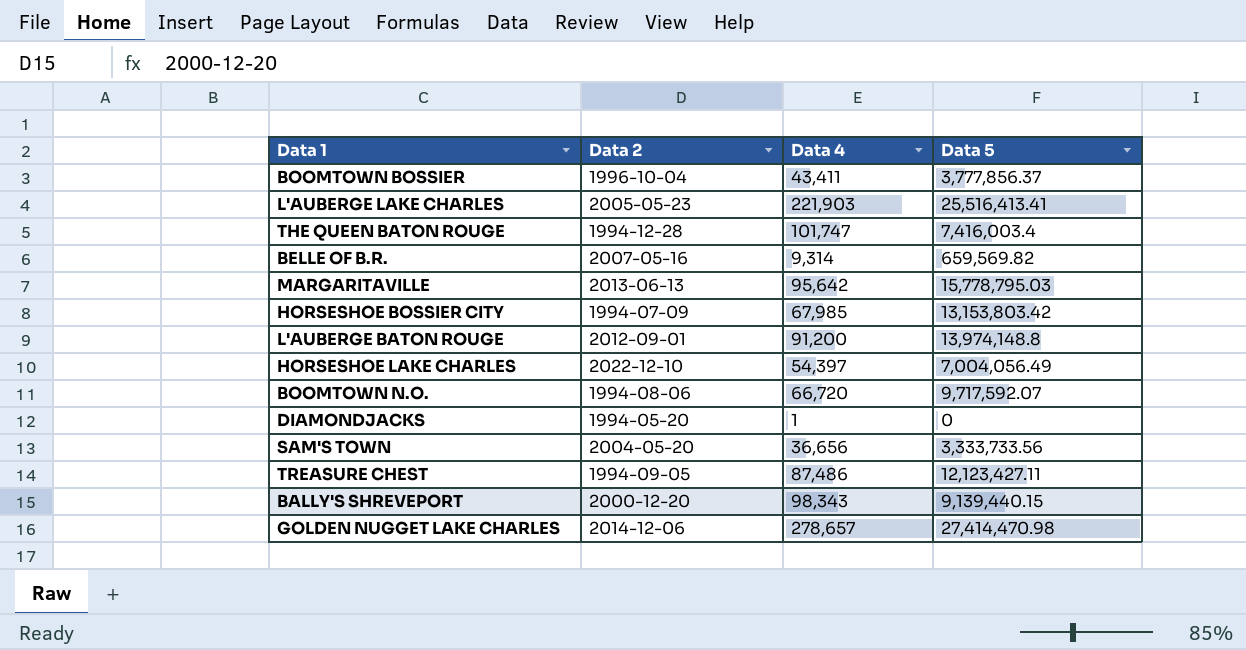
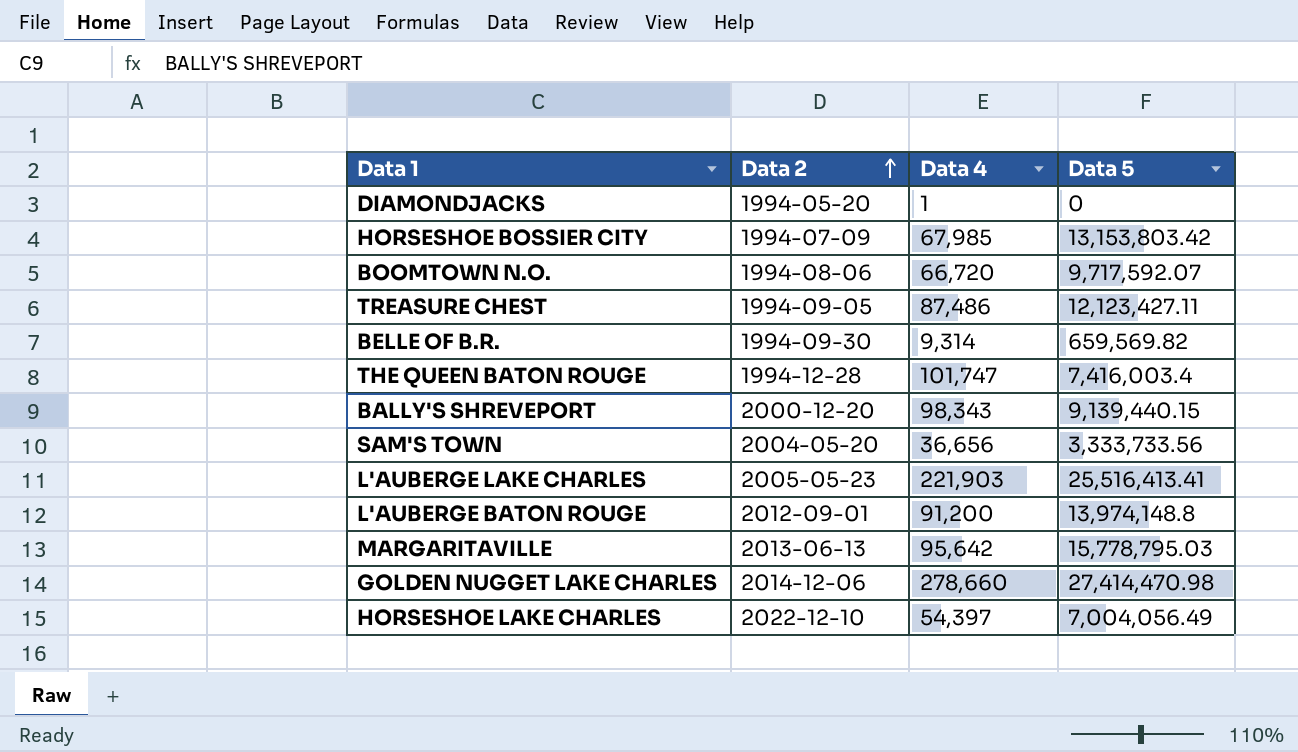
row order: none -> Data 2 ascending
row BOOMTOWN BOSSIER: 1996-10-04 | 43,411 | 3,777,856.37 -> none
BELLE OF B.R. | Data 2: 2007-05-16 -> 1994-09-30
GOLDEN NUGGET LAKE CHARLES | Data 4: 278,657 -> 278,660

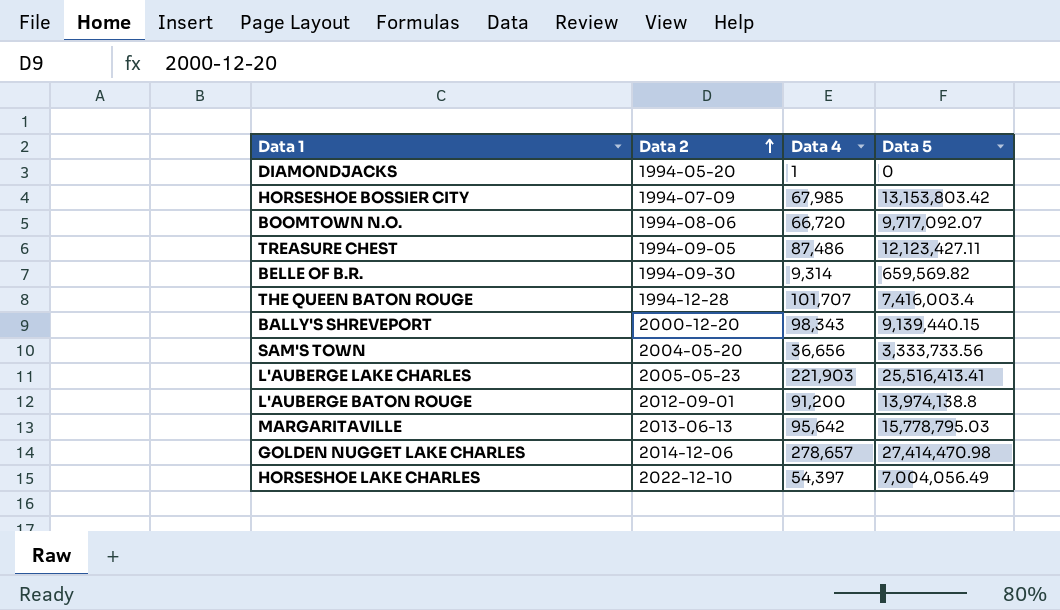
BOOMTOWN N.O. | Data 5: 9,717,592.07 -> 9,717,092.07
THE QUEEN BATON ROUGE | Data 4: 101,747 -> 101,707
L'AUBERGE BATON ROUGE | Data 5: 13,974,148.8 -> 13,974,138.8
GOLDEN NUGGET LAKE CHARLES | Data 4: 278,660 -> 278,657

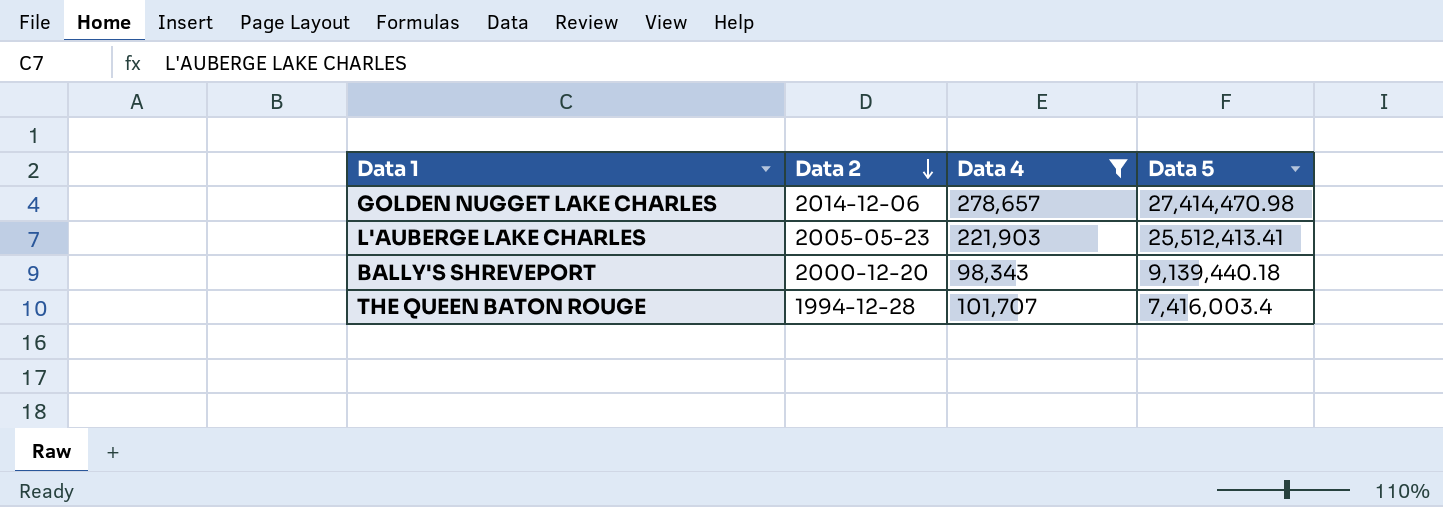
filter: none -> Data 4 >= 98,343
row order: Data 2 ascending -> Data 2 descending
L'AUBERGE LAKE CHARLES | Data 5: 25,516,413.41 -> 25,512,413.41
BALLY'S SHREVEPORT | Data 5: 9,139,440.15 -> 9,139,440.18

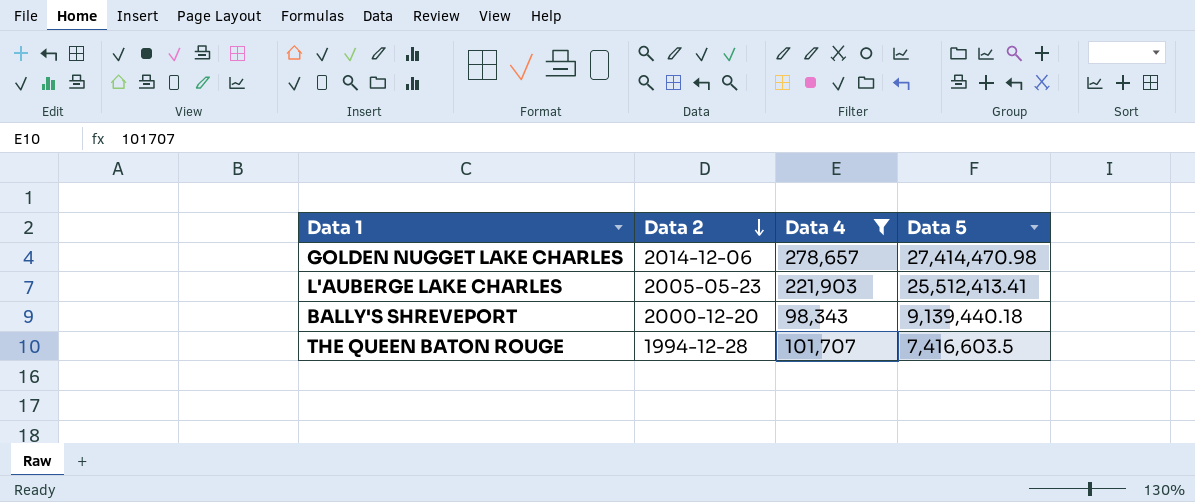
THE QUEEN BATON ROUGE | Data 5: 7,416,003.4 -> 7,416,603.5

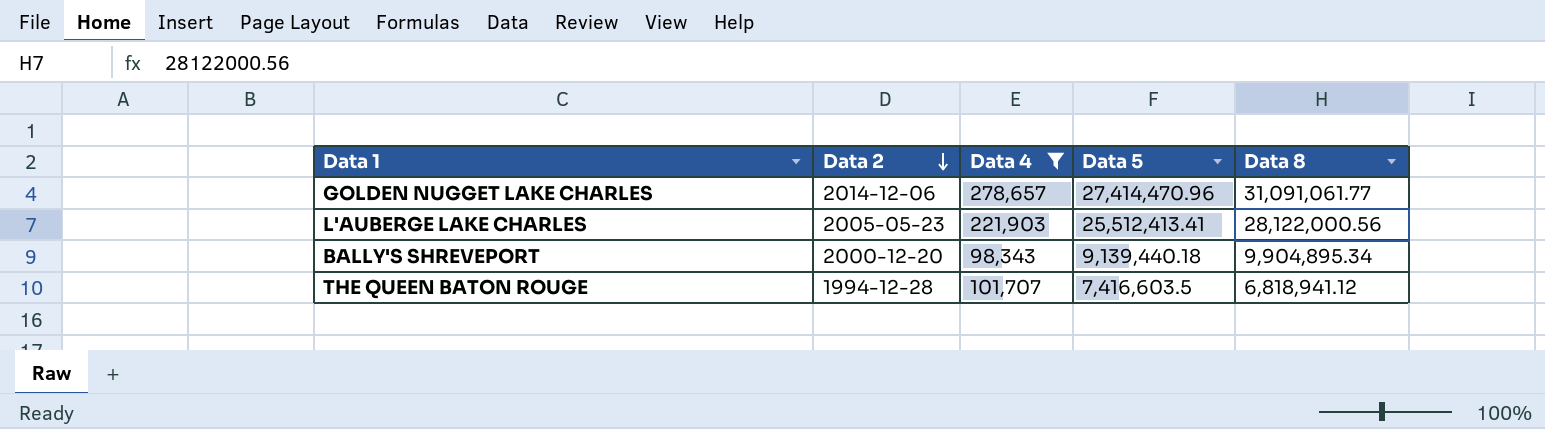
column Data 8 | position: none -> 5
GOLDEN NUGGET LAKE CHARLES | Data 5: 27,414,470.98 -> 27,414,470.96

